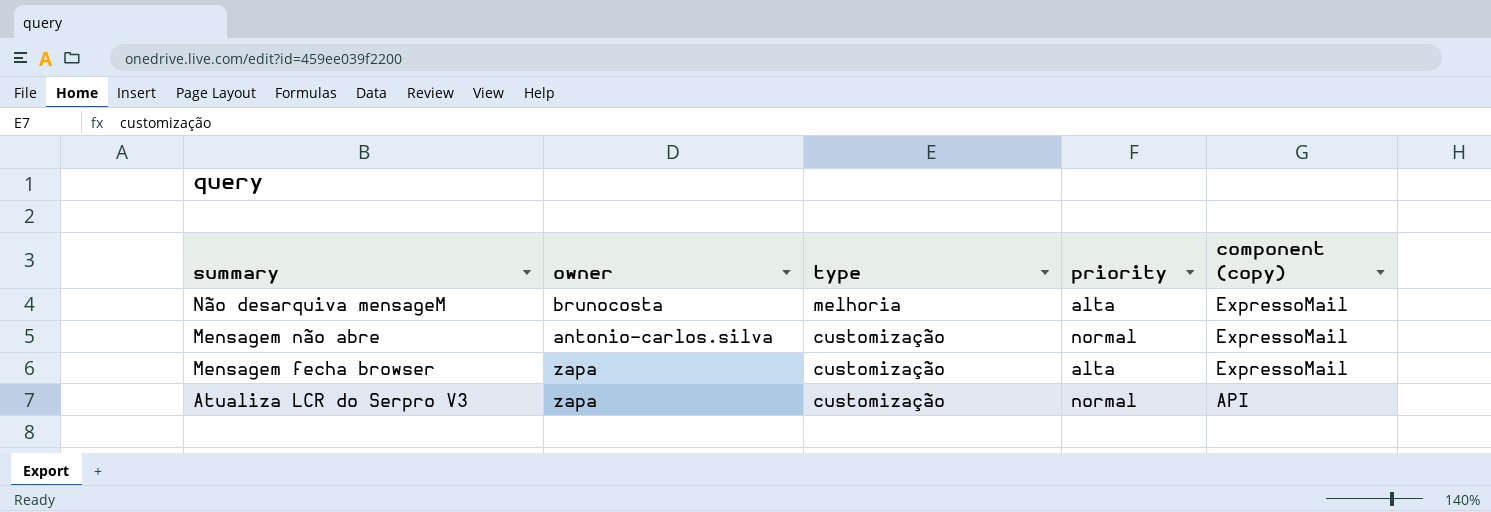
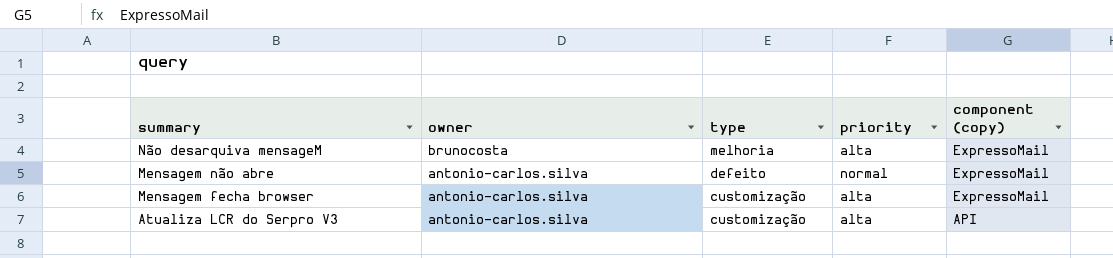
Mensagem não abre | type: customização -> defeito
Mensagem fecha browser | owner: zapa -> antonio-carlos.silva
Atualiza LCR do Serpro V3 | owner: zapa -> antonio-carlos.silva
Atualiza LCR do Serpro V3 | priority: normal -> alta

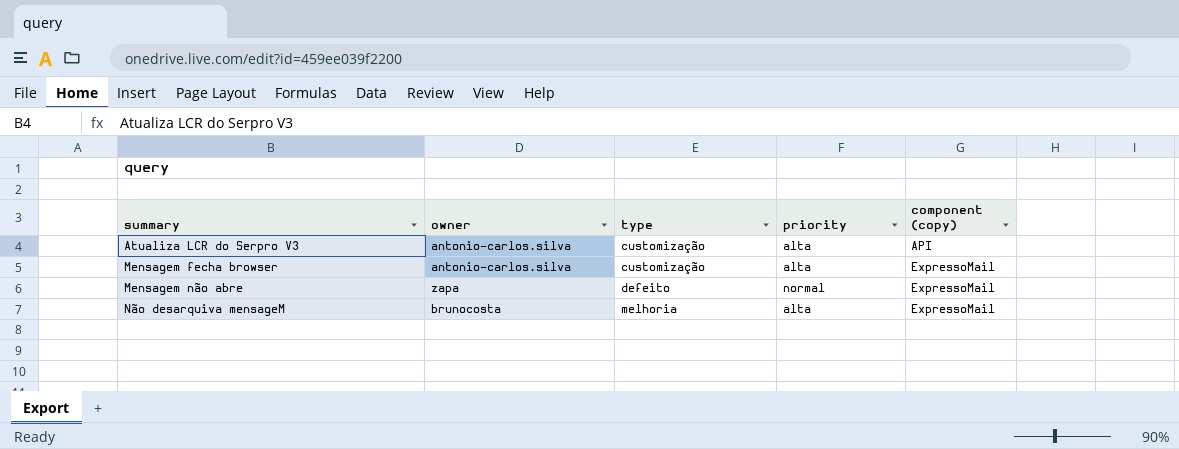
row order: summary descending -> summary ascending
Mensagem não abre | owner: antonio-carlos.silva -> zapa

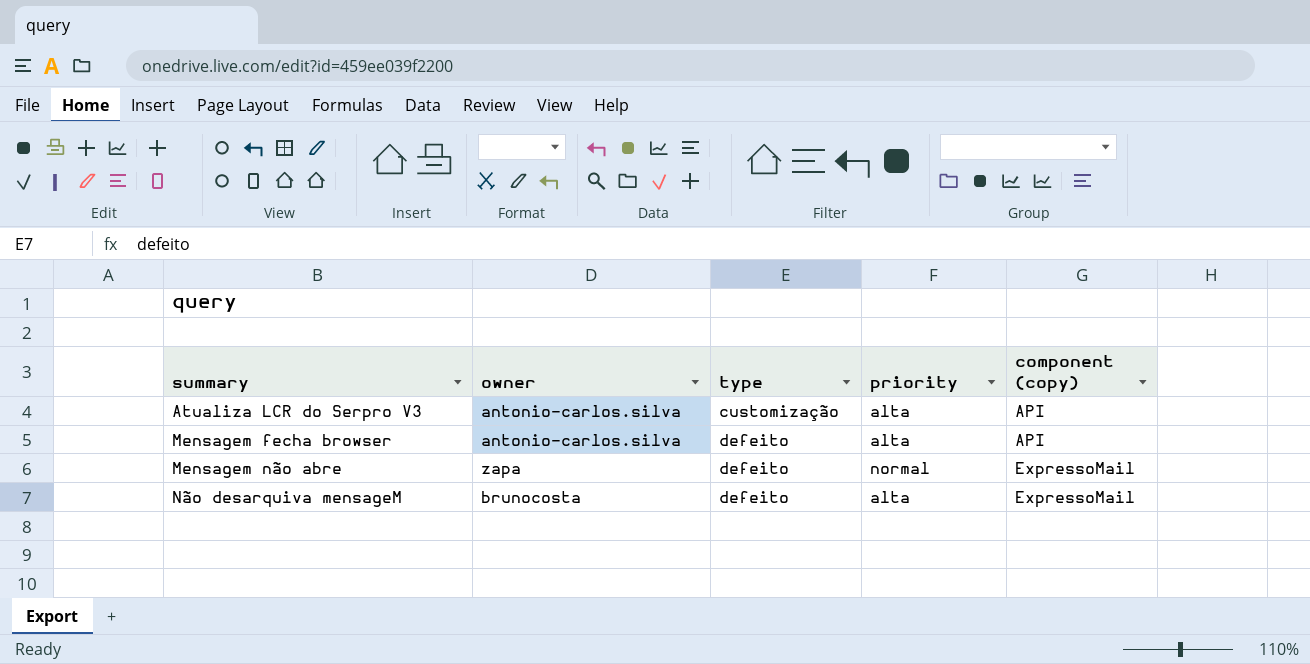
Mensagem fecha browser | type: customização -> defeito
Mensagem fecha browser | component (copy): ExpressoMail -> API
Não desarquiva mensageM | type: melhoria -> defeito

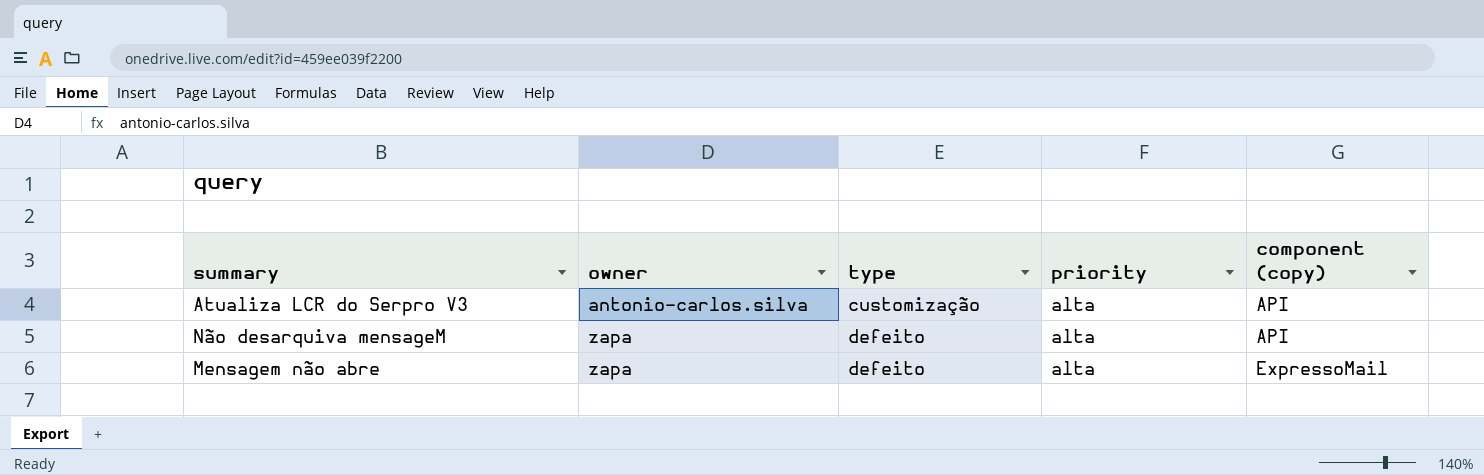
row order: summary ascending -> owner ascending
row Mensagem fecha browser: antonio-carlos.silva | defeito | alta | API -> none
Não desarquiva mensageM | owner: brunocosta -> zapa
Não desarquiva mensageM | component (copy): ExpressoMail -> API
Mensagem não abre | priority: normal -> alta

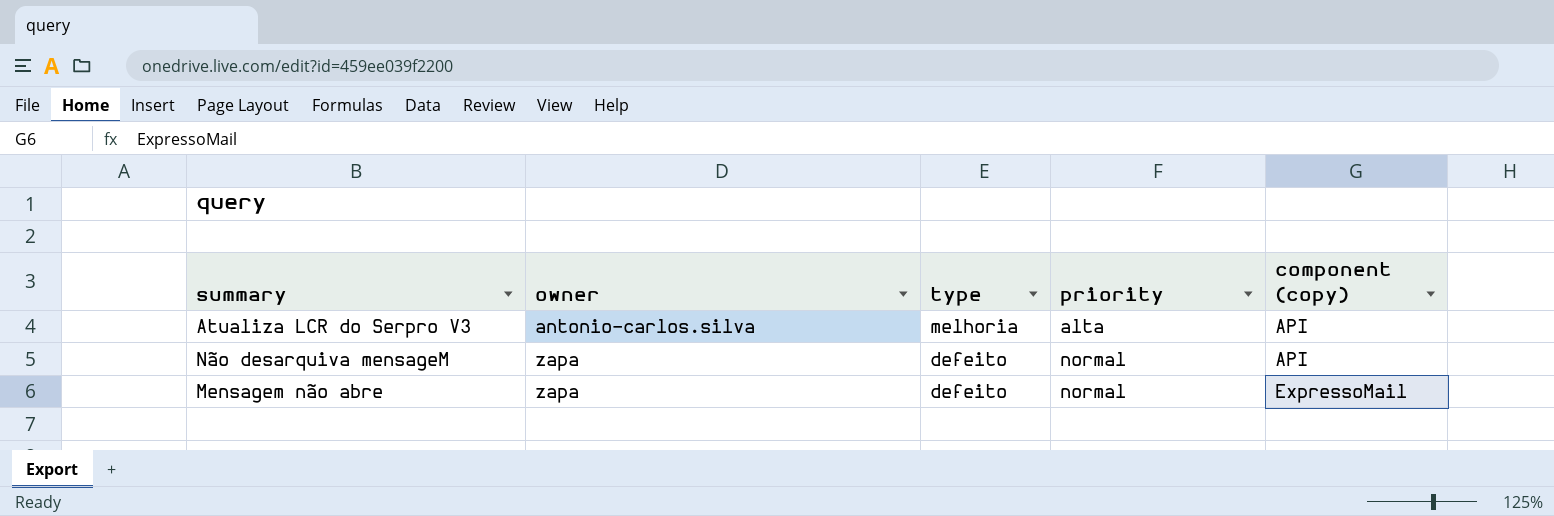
Atualiza LCR do Serpro V3 | type: customização -> melhoria
Não desarquiva mensageM | priority: alta -> normal
Mensagem não abre | priority: alta -> normal

